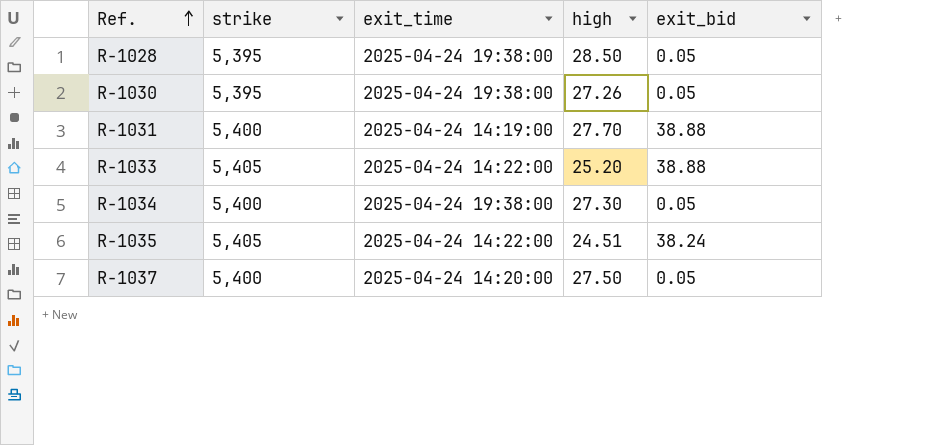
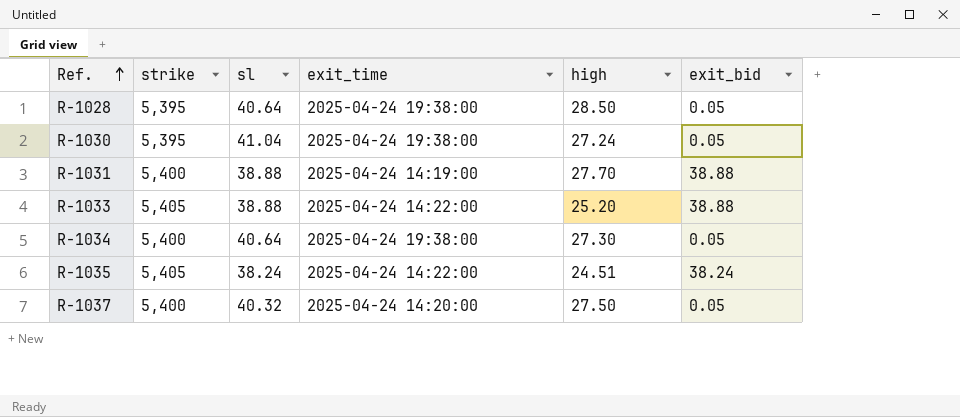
column sl | position: none -> 3
R-1030 | high: 27.26 -> 27.24

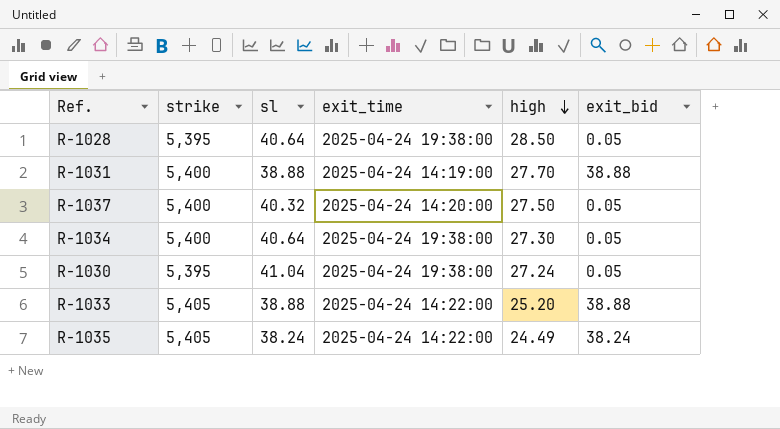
row order: Ref. ascending -> high descending
R-1035 | high: 24.51 -> 24.49

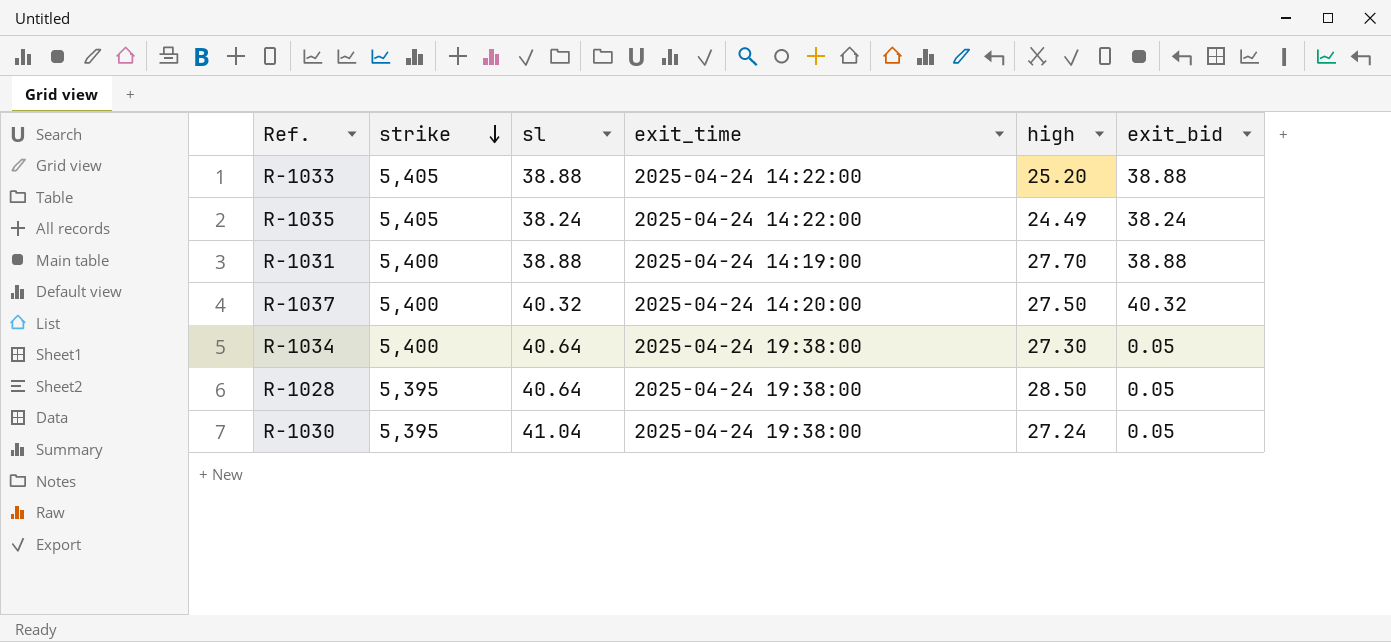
row order: high descending -> strike descending
R-1037 | exit_bid: 0.05 -> 40.32

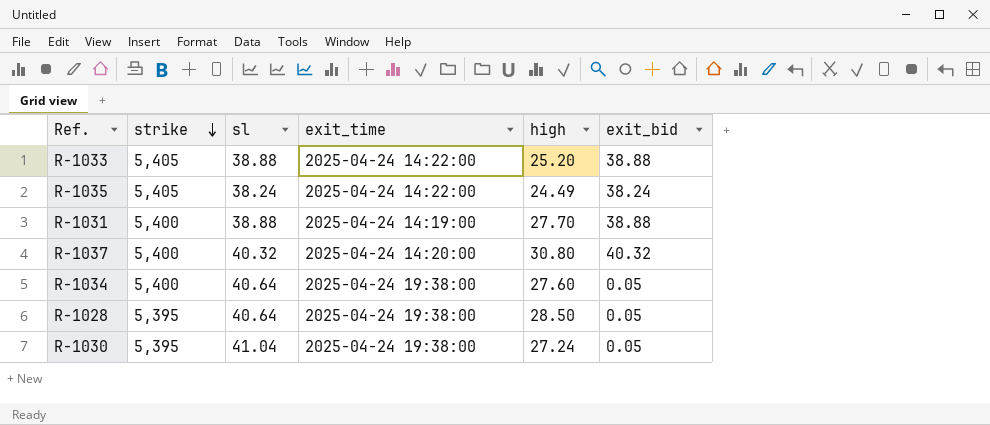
R-1037 | high: 27.50 -> 30.80
R-1034 | high: 27.30 -> 27.60

